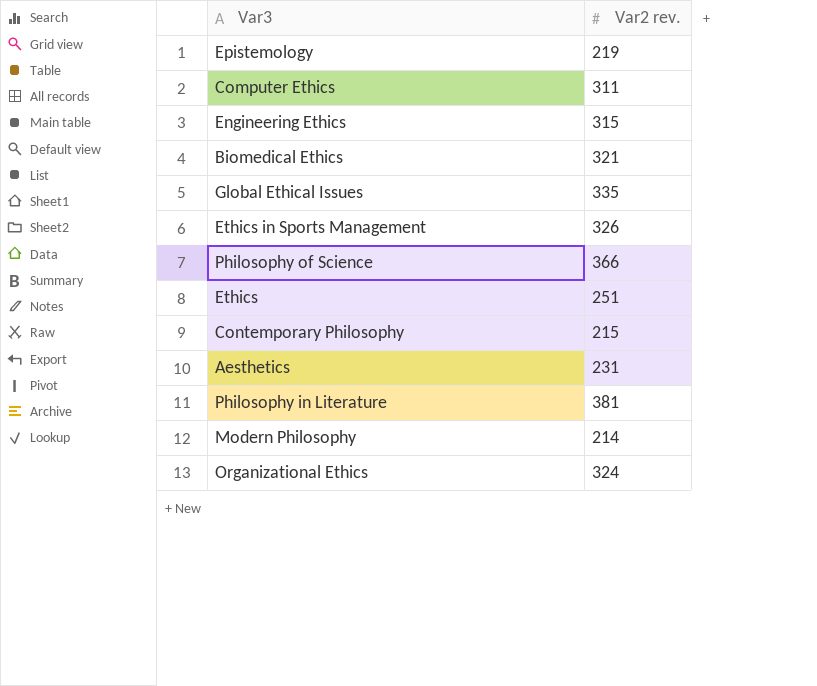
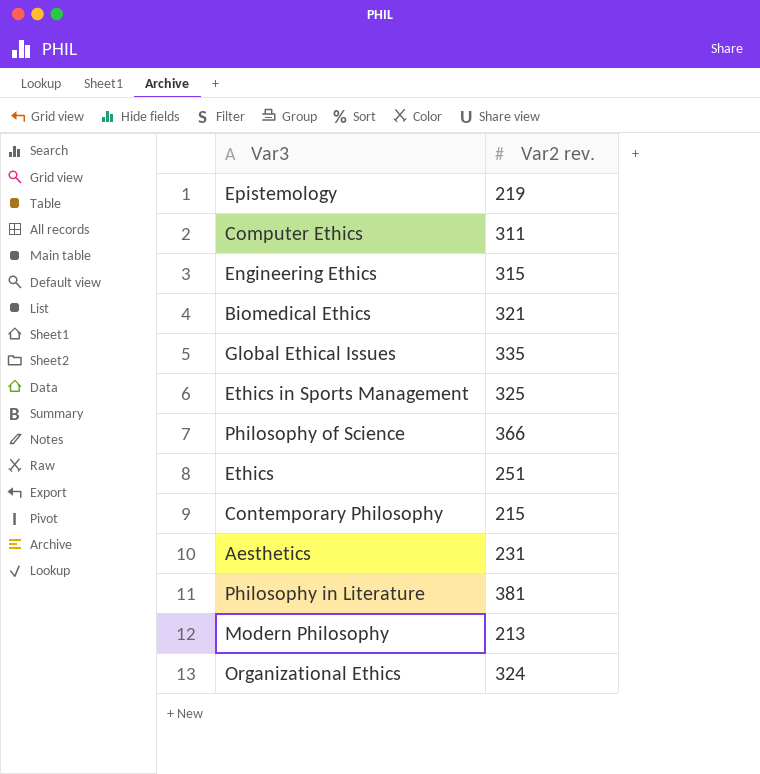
Ethics in Sports Management | Var2 rev.: 326 -> 325
Modern Philosophy | Var2 rev.: 214 -> 213

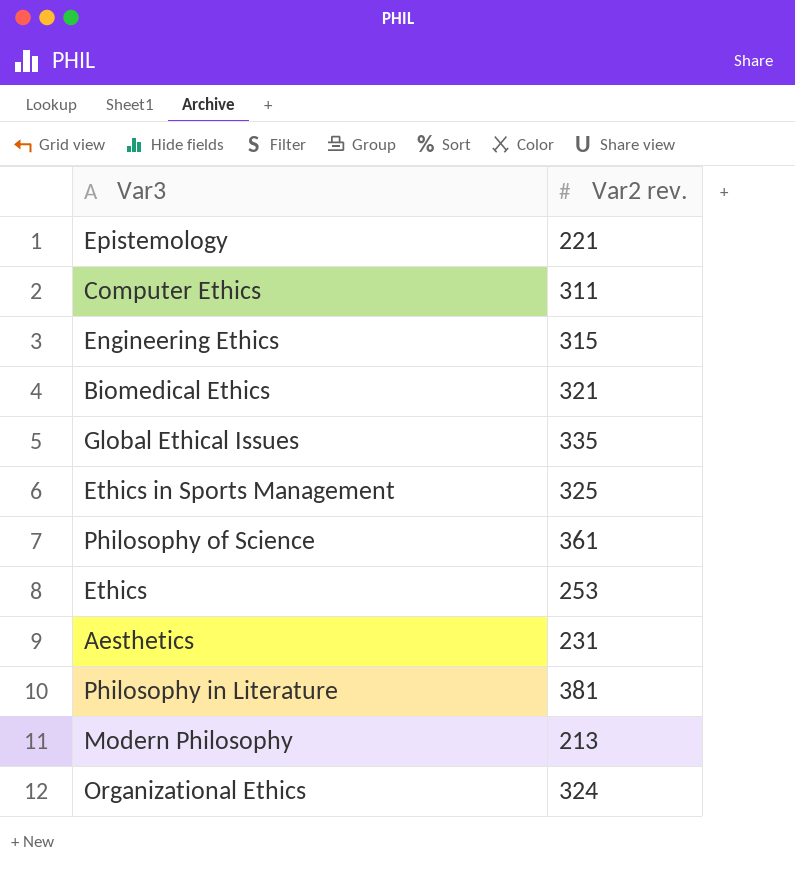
row Contemporary Philosophy: 215 -> none
Epistemology | Var2 rev.: 219 -> 221
Philosophy of Science | Var2 rev.: 366 -> 361
Ethics | Var2 rev.: 251 -> 253

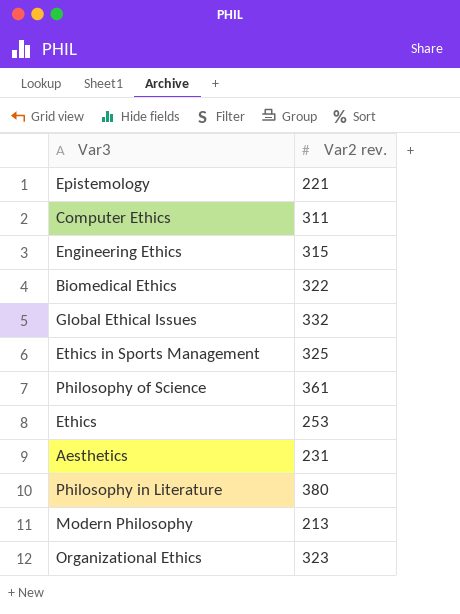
Biomedical Ethics | Var2 rev.: 321 -> 322
Global Ethical Issues | Var2 rev.: 335 -> 332
Philosophy in Literature | Var2 rev.: 381 -> 380
Organizational Ethics | Var2 rev.: 324 -> 323

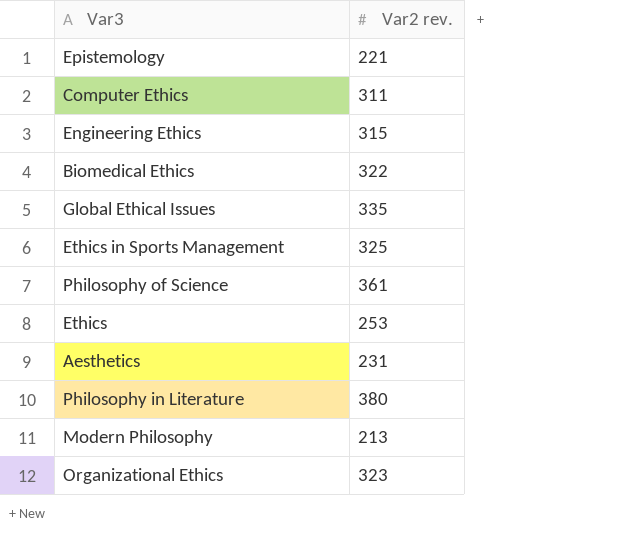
Global Ethical Issues | Var2 rev.: 332 -> 335

